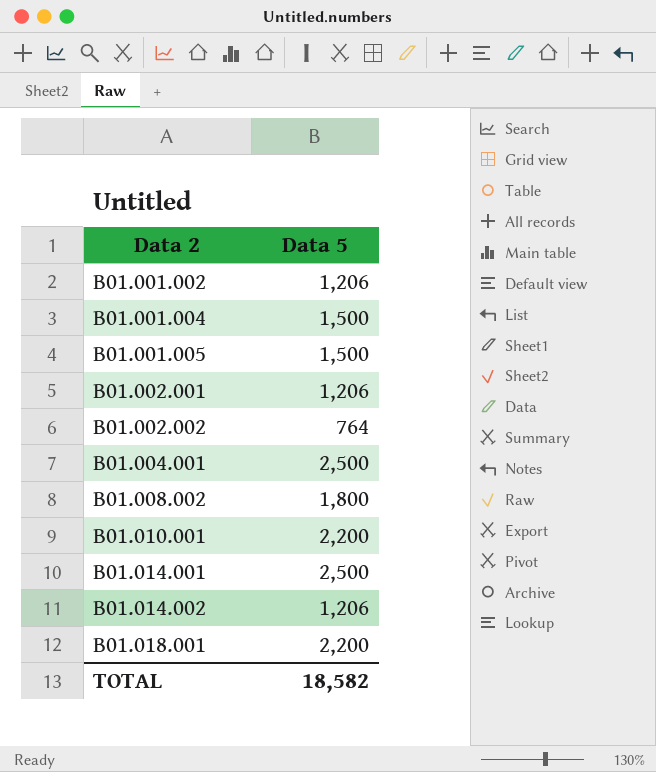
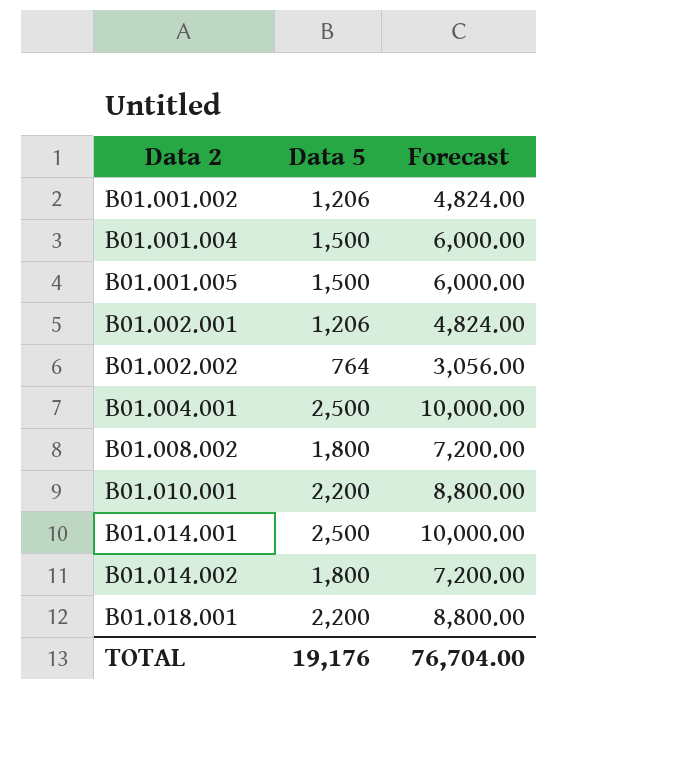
column Forecast | formula: none -> [Data 5] * 4
B01.014.002 | Data 5: 1,206 -> 1,800
TOTAL | Data 5: 18,582 -> 19,176

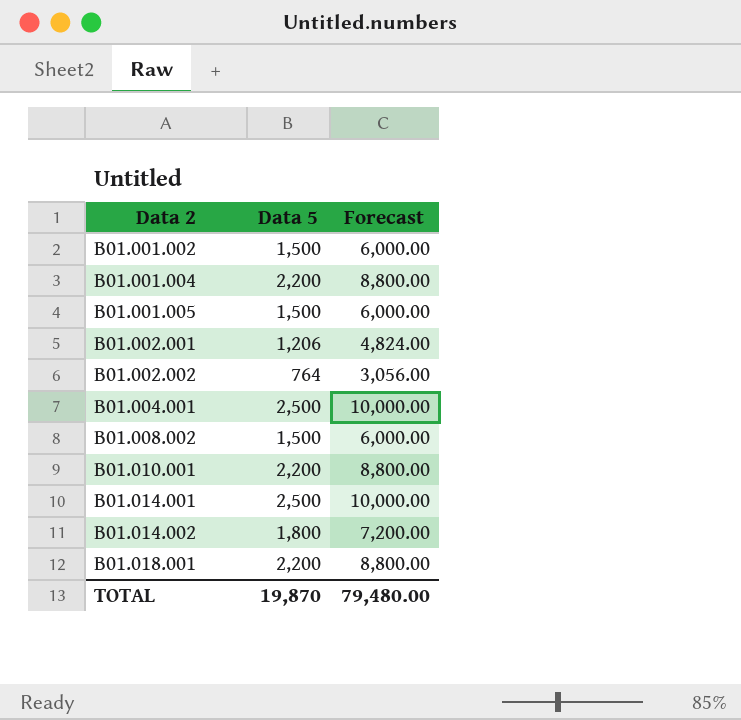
B01.001.002 | Data 5: 1,206 -> 1,500
B01.001.002 | Forecast: 4,824.00 -> 6,000.00
B01.001.004 | Data 5: 1,500 -> 2,200
B01.001.004 | Forecast: 6,000.00 -> 8,800.00
B01.008.002 | Data 5: 1,800 -> 1,500
B01.008.002 | Forecast: 7,200.00 -> 6,000.00
TOTAL | Data 5: 19,176 -> 19,870
TOTAL | Forecast: 76,704.00 -> 79,480.00

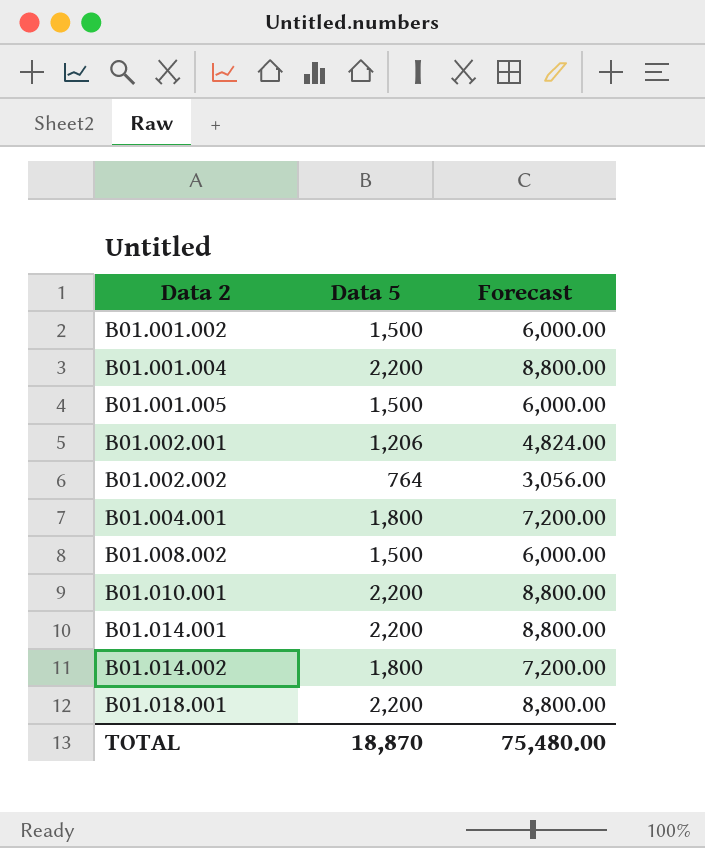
B01.004.001 | Data 5: 2,500 -> 1,800
B01.004.001 | Forecast: 10,000.00 -> 7,200.00
B01.014.001 | Data 5: 2,500 -> 2,200
B01.014.001 | Forecast: 10,000.00 -> 8,800.00
TOTAL | Data 5: 19,870 -> 18,870
TOTAL | Forecast: 79,480.00 -> 75,480.00

